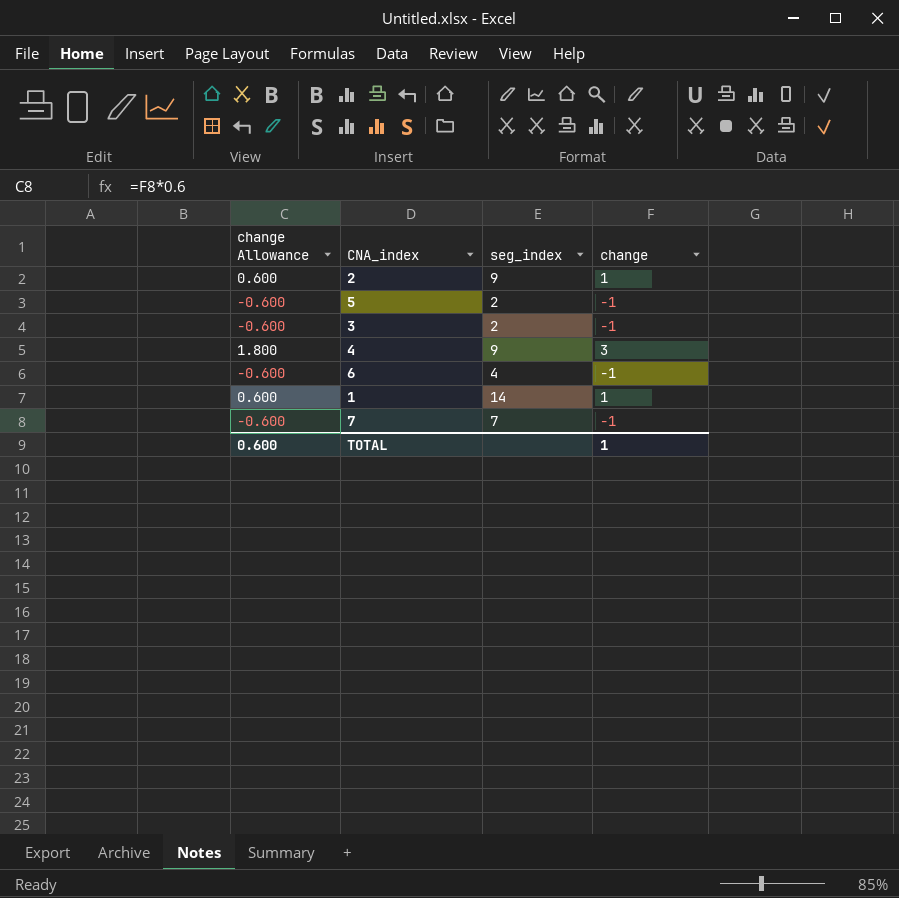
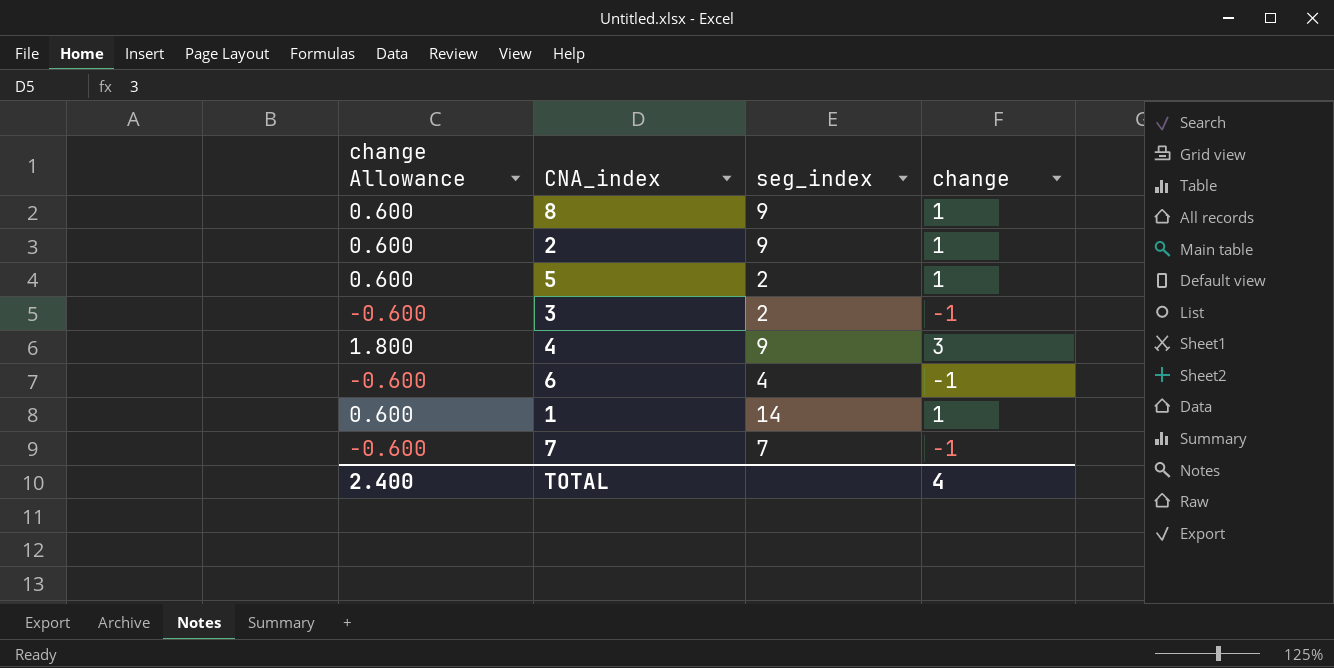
row 8: none -> 0.600 | 9 | 1
5 | change Allowance: -0.600 -> 0.600
5 | change: -1 -> 1
TOTAL | change Allowance: 0.600 -> 2.400
TOTAL | change: 1 -> 4

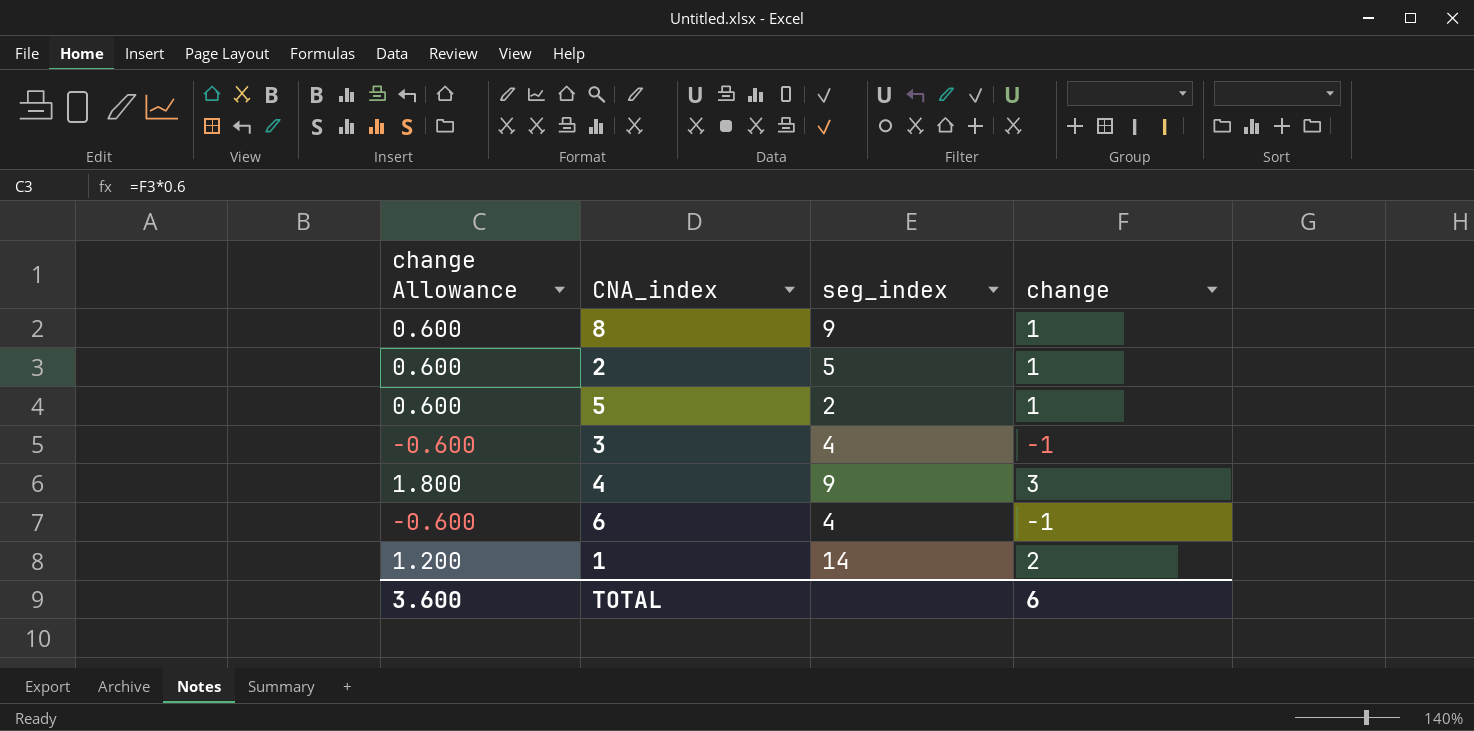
row 7: -0.600 | 7 | -1 -> none
2 | seg_index: 9 -> 5
3 | seg_index: 2 -> 4
1 | change Allowance: 0.600 -> 1.200
1 | change: 1 -> 2
TOTAL | change Allowance: 2.400 -> 3.600
TOTAL | change: 4 -> 6

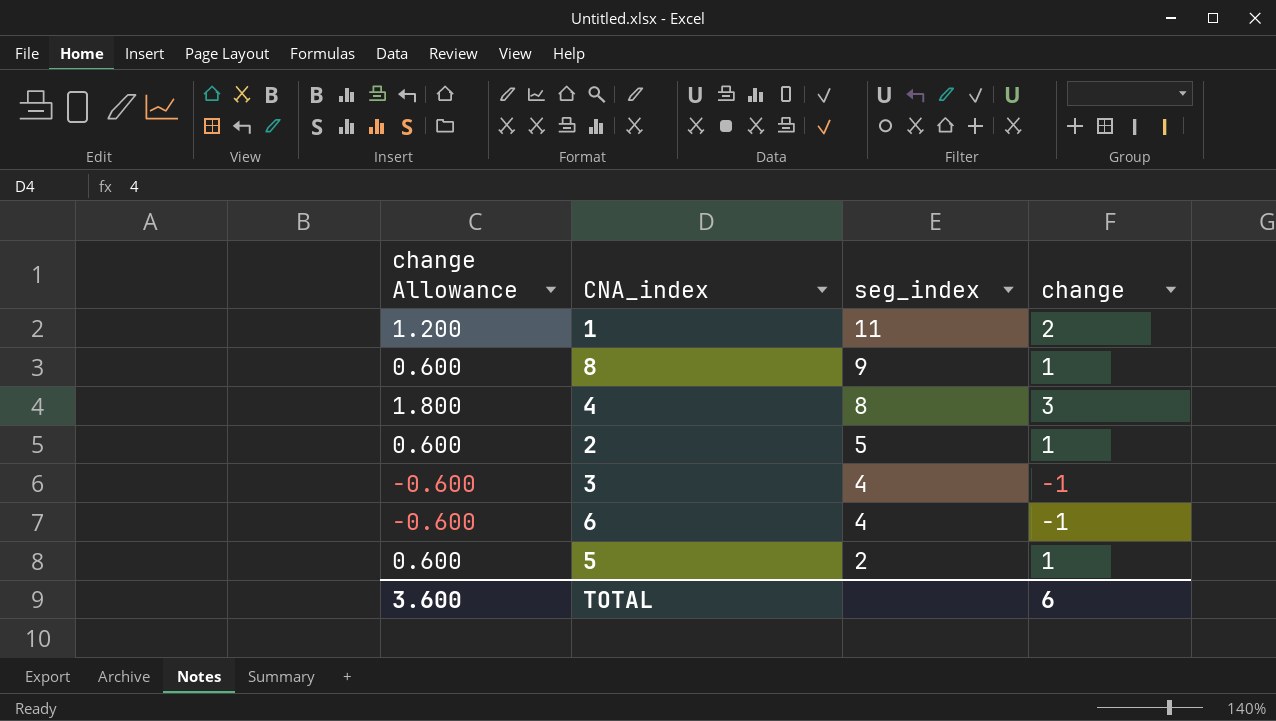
row order: none -> seg_index descending
1 | seg_index: 14 -> 11
4 | seg_index: 9 -> 8

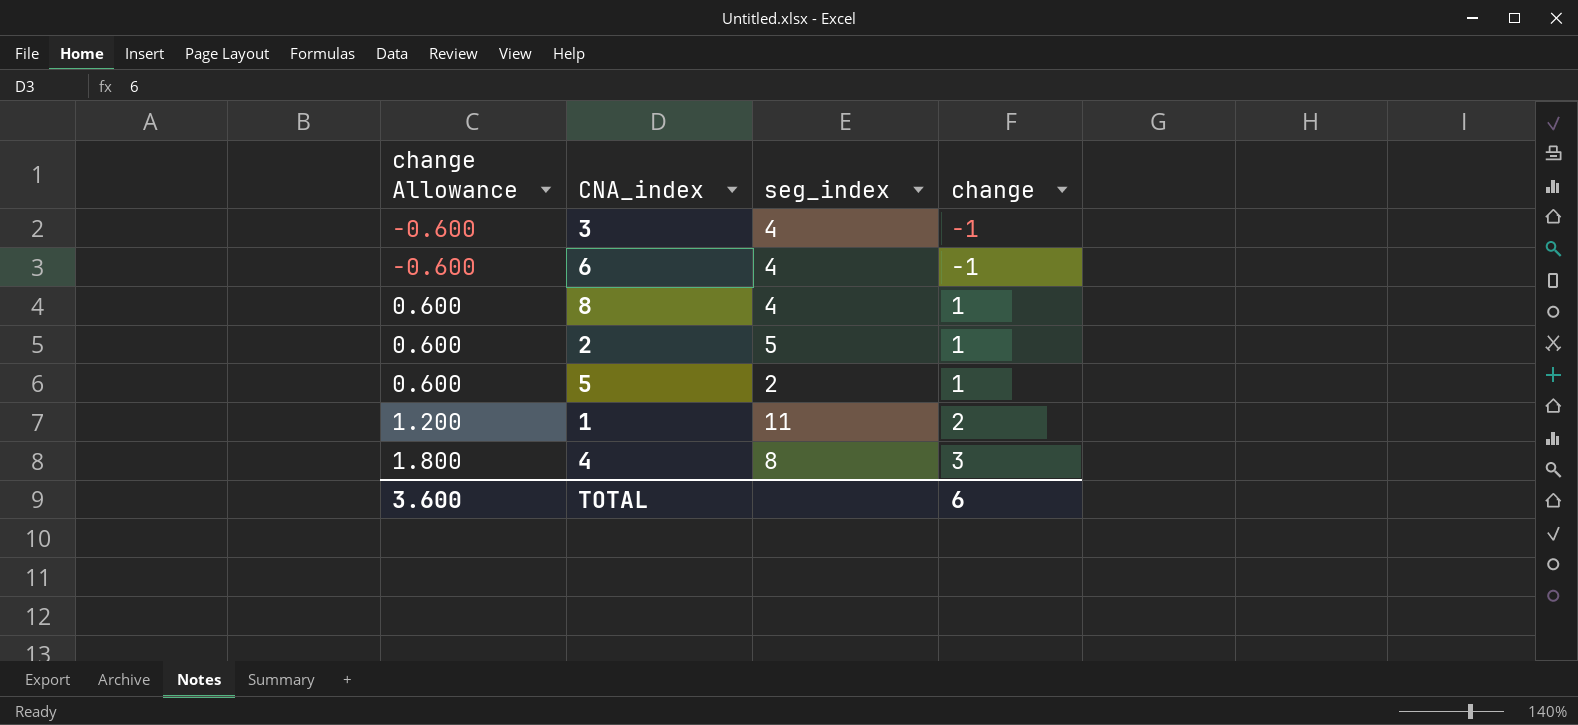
row order: seg_index descending -> change Allowance ascending
8 | seg_index: 9 -> 4

